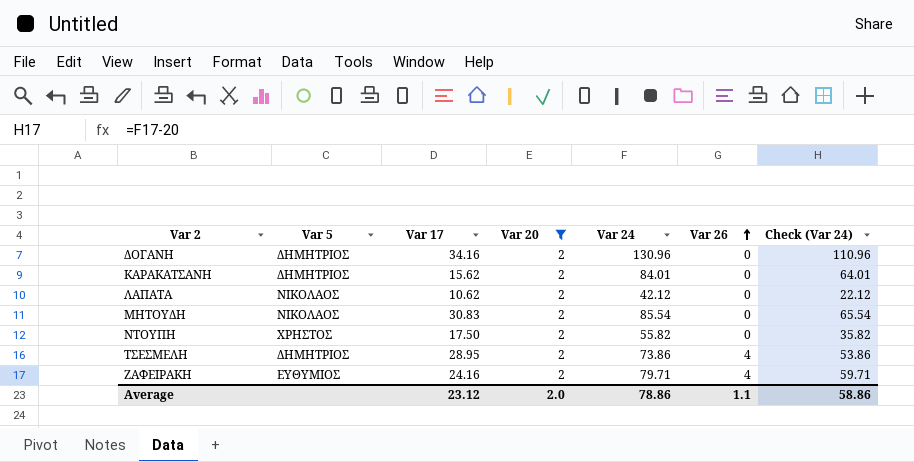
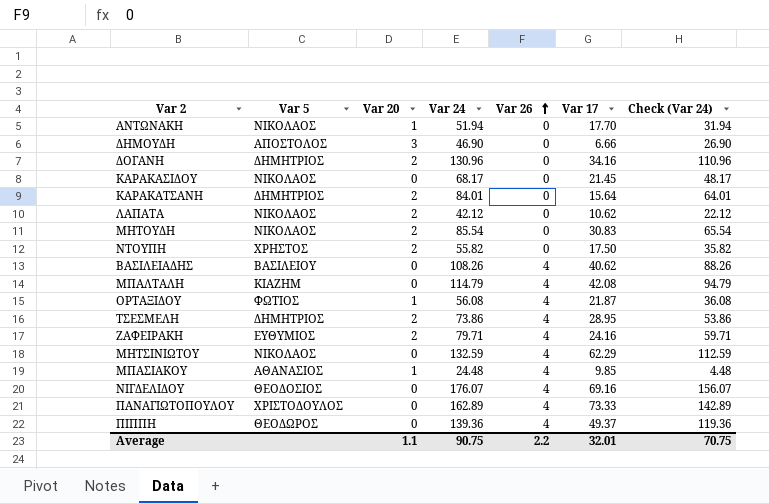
filter: Var 20 = 2 -> none
column Var 17 | position: 3 -> 6
ΚΑΡΑΚΑΤΣΑΝΗ | Var 17: 15.62 -> 15.64
Average | Var 20: 2.0 -> 1.1
Average | Var 24: 78.86 -> 90.75
Average | Var 26: 1.1 -> 2.2
Average | Var 17: 23.12 -> 32.01
Average | Check (Var 24): 58.86 -> 70.75

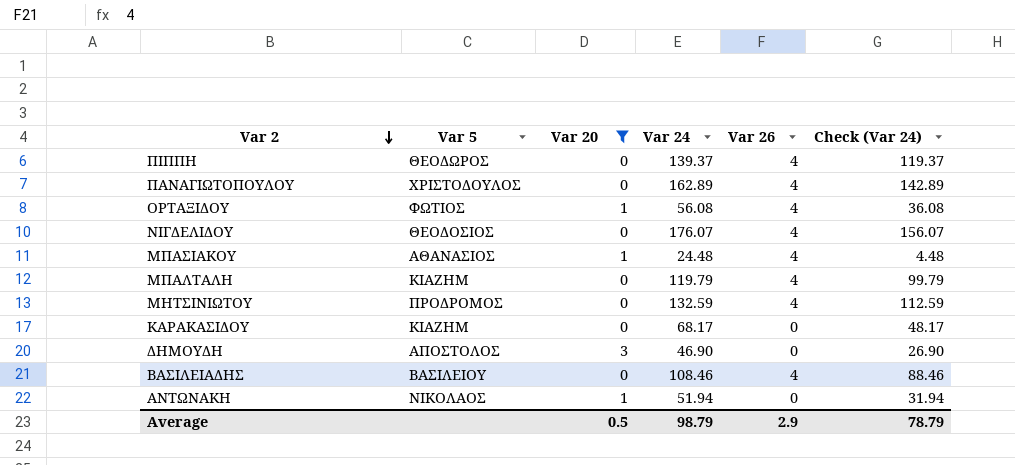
filter: none -> Var 20 != 2
row order: Var 26 ascending -> Var 2 descending
column Var 17 | position: 6 -> none
ΠΙΠΠΗ | Var 24: 139.36 -> 139.37
ΠΙΠΠΗ | Check (Var 24): 119.36 -> 119.37
ΜΠΑΛΤΑΛΗ | Var 24: 114.79 -> 119.79
ΜΠΑΛΤΑΛΗ | Check (Var 24): 94.79 -> 99.79
ΜΗΤΣΙΝΙΩΤΟΥ | Var 5: ΝΙΚΟΛΑΟΣ -> ΠΡΟΔΡΟΜΟΣ
ΚΑΡΑΚΑΣΙΔΟΥ | Var 5: ΝΙΚΟΛΑΟΣ -> ΚΙΑΖΗΜ
ΒΑΣΙΛΕΙΑΔΗΣ | Var 24: 108.26 -> 108.46
ΒΑΣΙΛΕΙΑΔΗΣ | Check (Var 24): 88.26 -> 88.46
Average | Var 20: 1.1 -> 0.5
Average | Var 24: 90.75 -> 98.79
Average | Var 26: 2.2 -> 2.9
Average | Check (Var 24): 70.75 -> 78.79

